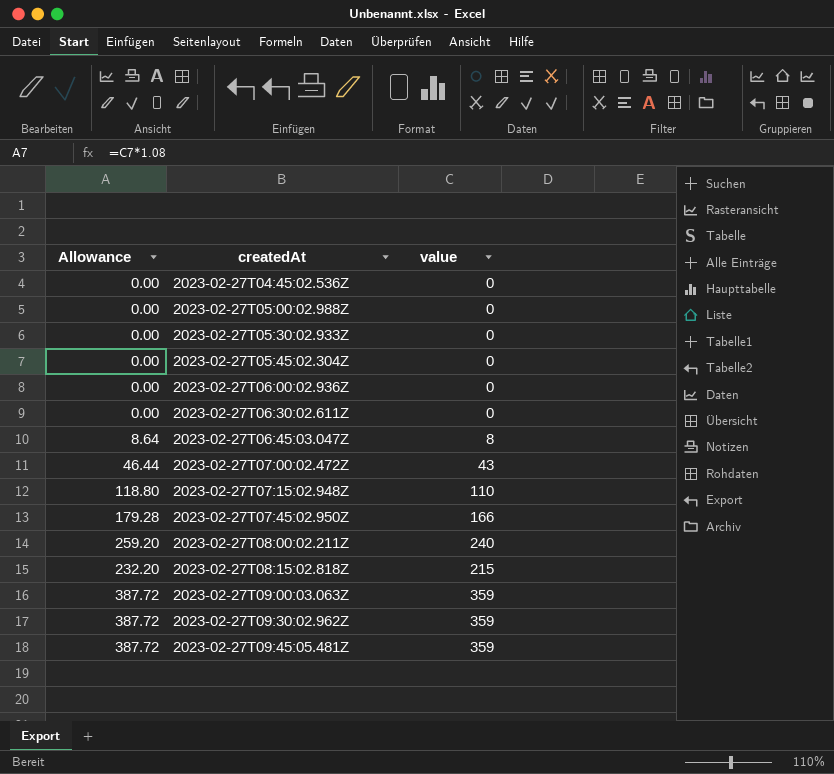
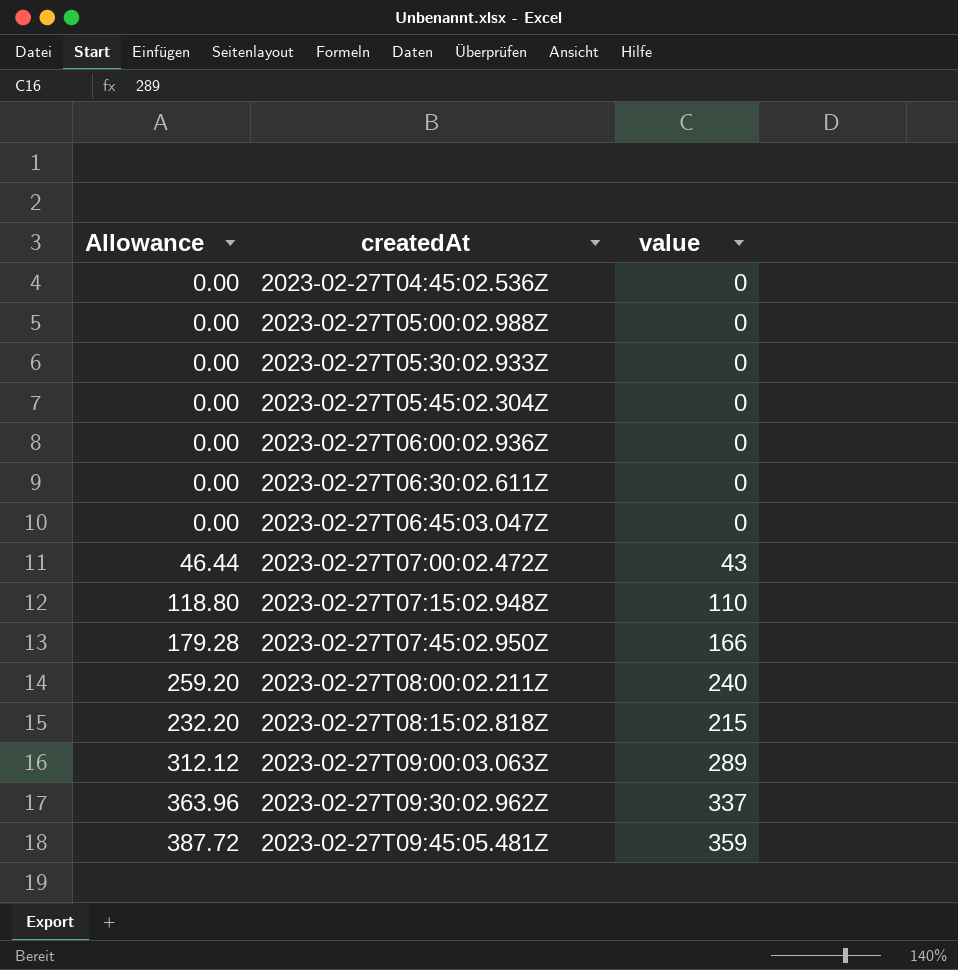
2023-02-27T06:45:03.047Z | Allowance: 8.64 -> 0.00
2023-02-27T06:45:03.047Z | value: 8 -> 0
2023-02-27T09:00:03.063Z | Allowance: 387.72 -> 312.12
2023-02-27T09:00:03.063Z | value: 359 -> 289
2023-02-27T09:30:02.962Z | Allowance: 387.72 -> 363.96
2023-02-27T09:30:02.962Z | value: 359 -> 337

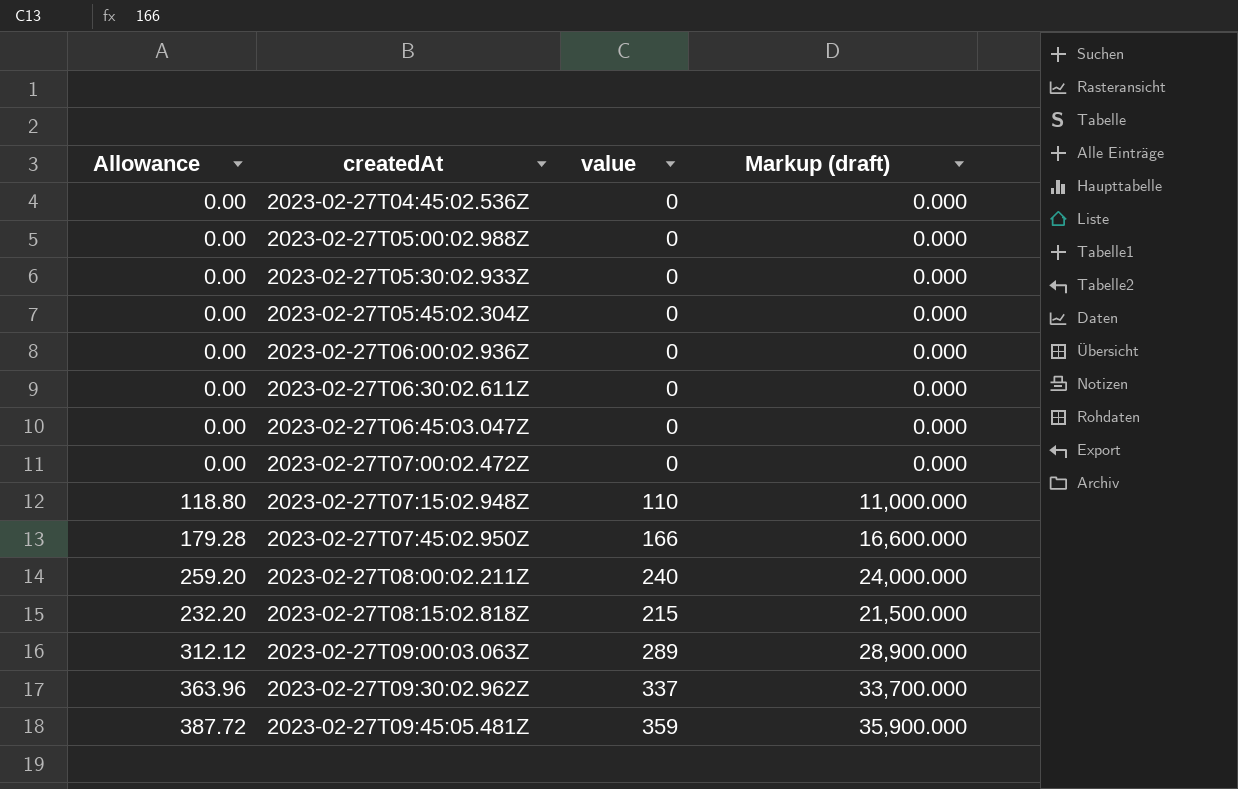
column Markup (draft) | formula: none -> [value] * 100
2023-02-27T07:00:02.472Z | Allowance: 46.44 -> 0.00
2023-02-27T07:00:02.472Z | value: 43 -> 0

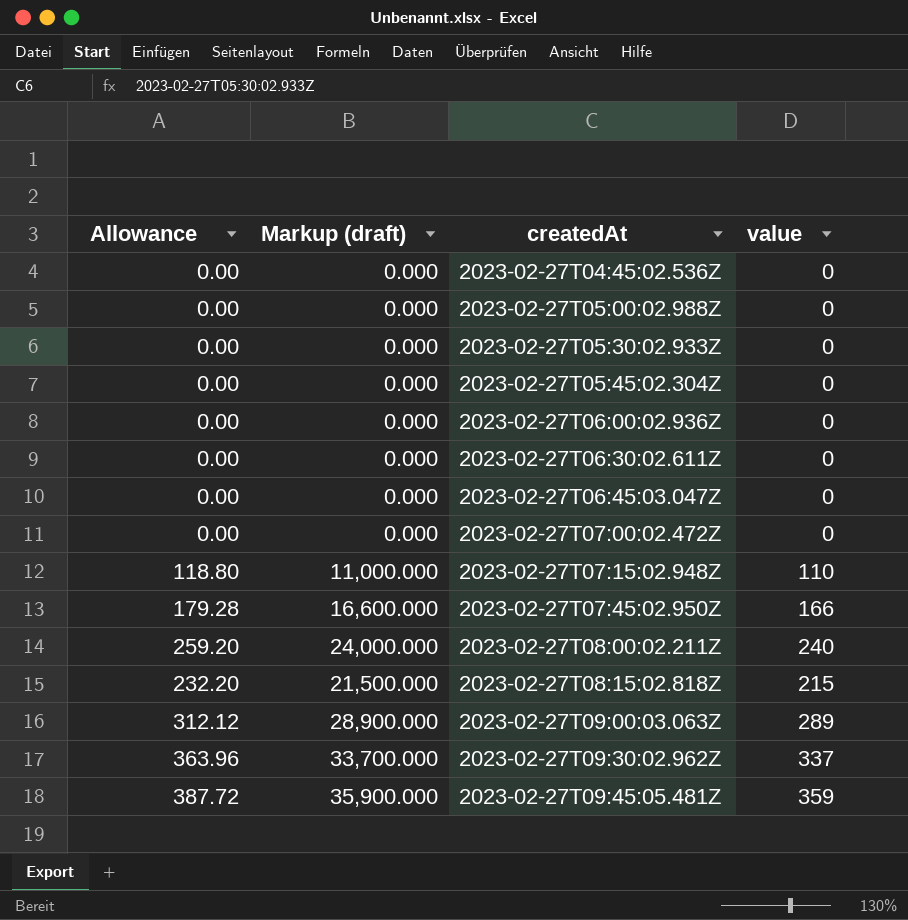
column Markup (draft) | position: 4 -> 2

